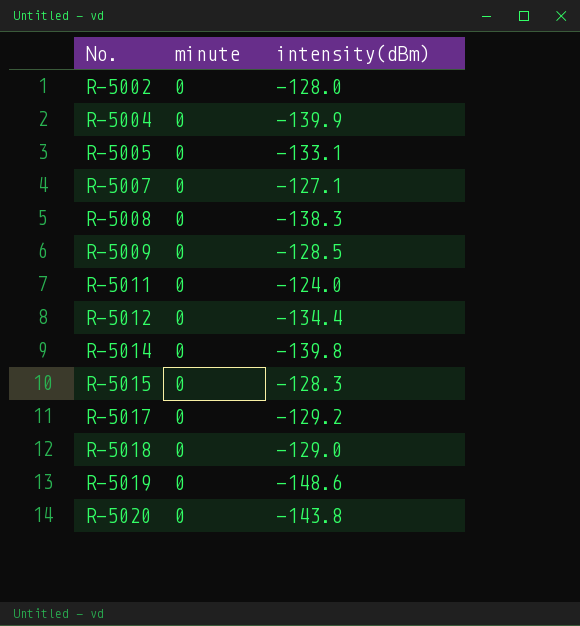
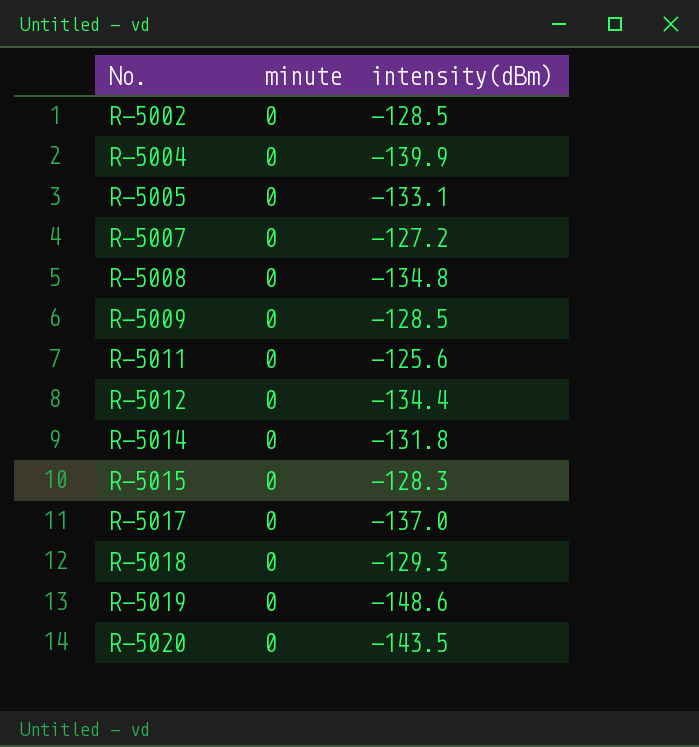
R-5002 | intensity(dBm): -128.0 -> -128.5
R-5007 | intensity(dBm): -127.1 -> -127.2
R-5008 | intensity(dBm): -138.3 -> -134.8
R-5011 | intensity(dBm): -124.0 -> -125.6
R-5014 | intensity(dBm): -139.8 -> -131.8
R-5017 | intensity(dBm): -129.2 -> -137.0
R-5018 | intensity(dBm): -129.0 -> -129.3
R-5020 | intensity(dBm): -143.8 -> -143.5

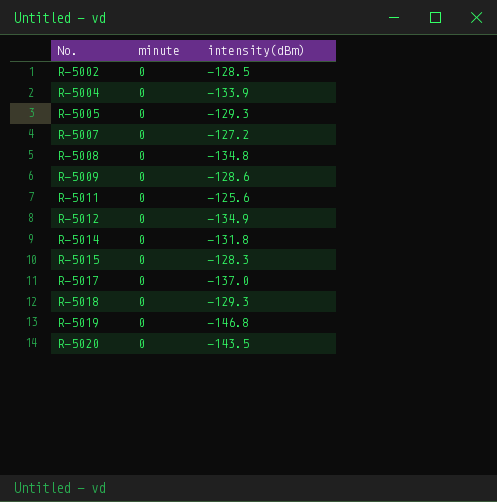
R-5004 | intensity(dBm): -139.9 -> -133.9
R-5005 | intensity(dBm): -133.1 -> -129.3
R-5009 | intensity(dBm): -128.5 -> -128.6
R-5012 | intensity(dBm): -134.4 -> -134.9
R-5019 | intensity(dBm): -148.6 -> -146.8

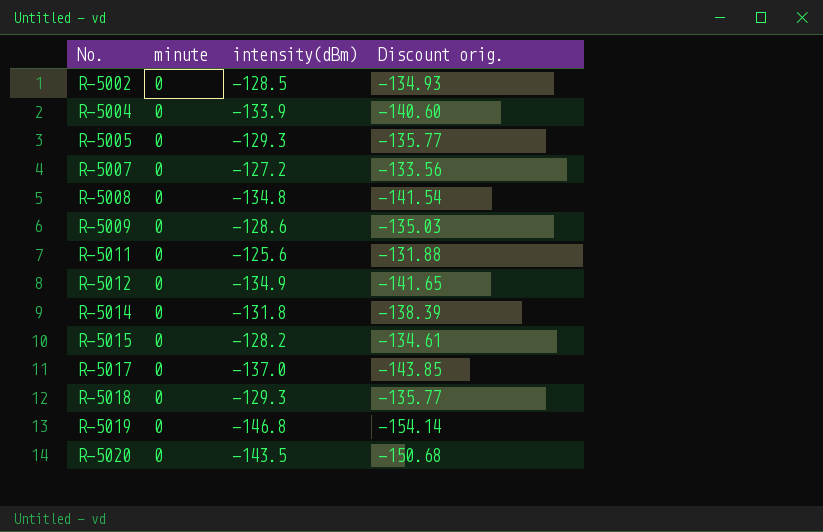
column Discount orig. | formula: none -> [intensity(dBm)] * 1.05
R-5015 | intensity(dBm): -128.3 -> -128.2

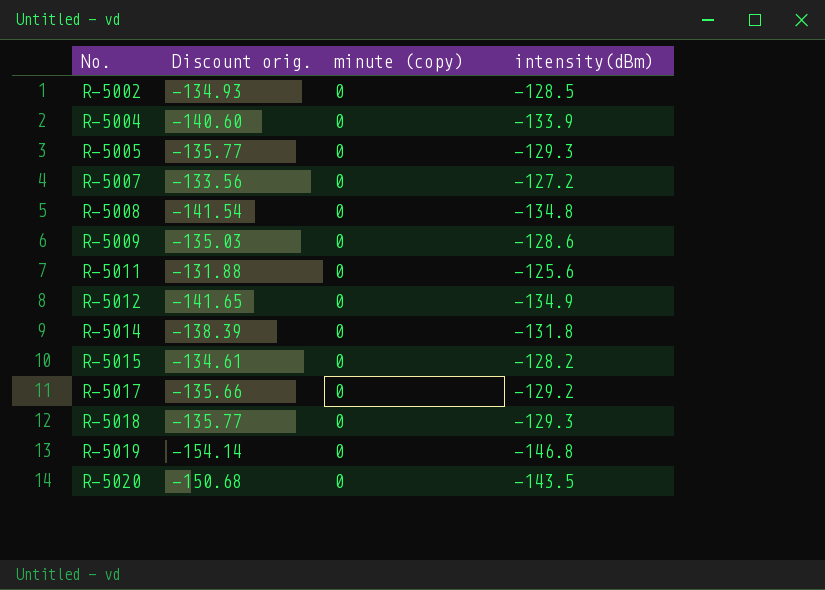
column Discount orig. | position: 4 -> 2
column name: minute -> minute (copy)
R-5017 | Discount orig.: -143.85 -> -135.66
R-5017 | intensity(dBm): -137.0 -> -129.2

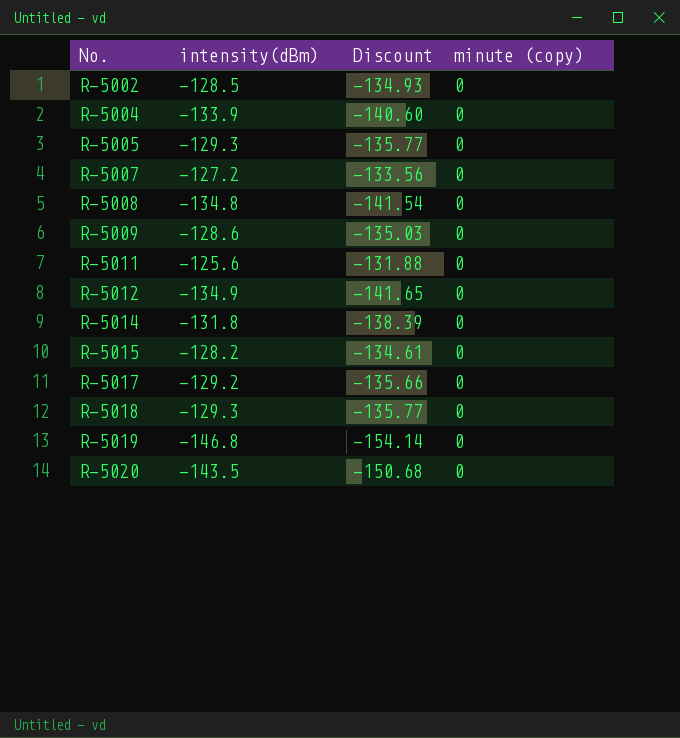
column intensity(dBm) | position: 4 -> 2
column name: Discount orig. -> Discount

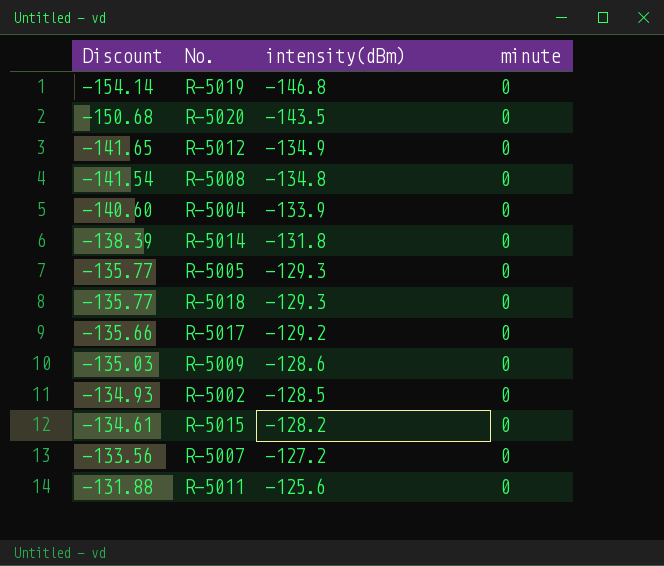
row order: No. ascending -> Discount ascending
column Discount | position: 3 -> 1
column name: minute (copy) -> minute

